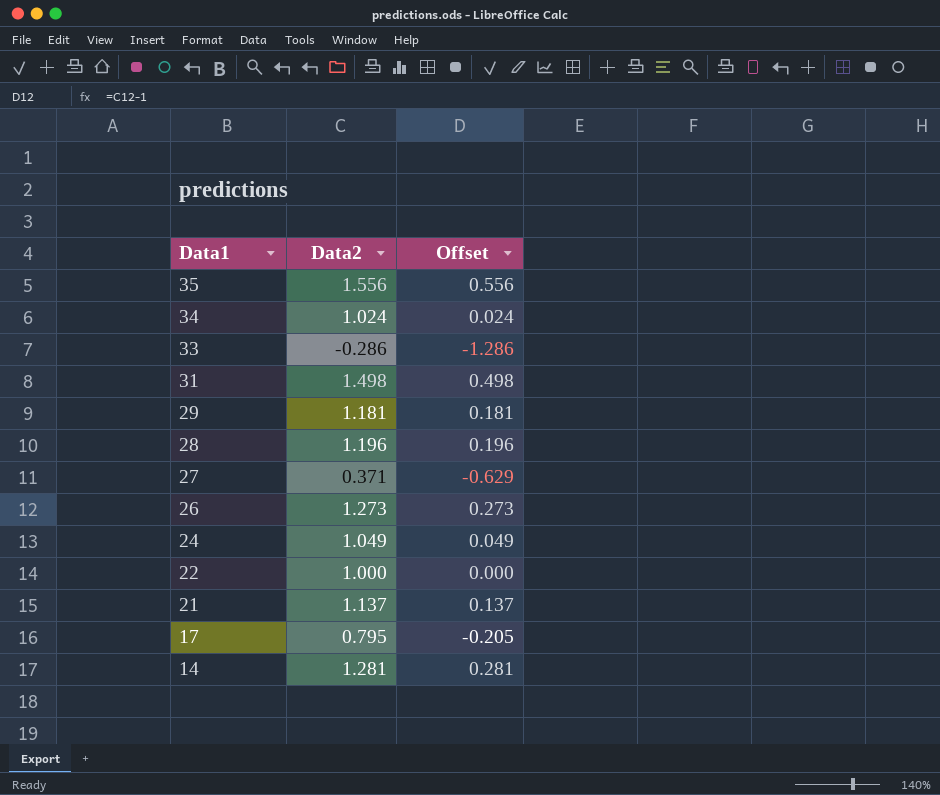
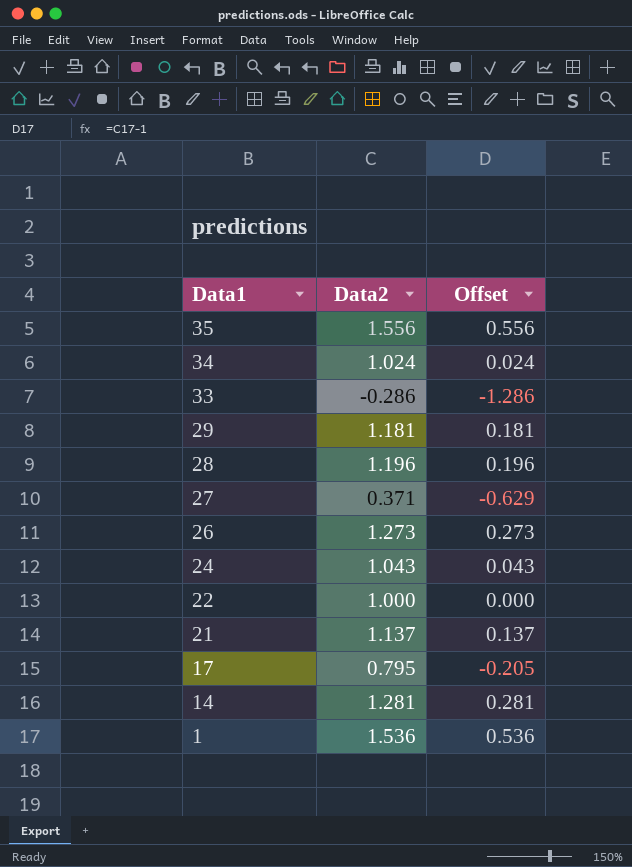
row 31: 1.498 | 0.498 -> none
24 | Data2: 1.049 -> 1.043
24 | Offset: 0.049 -> 0.043
row 1: none -> 1.536 | 0.536

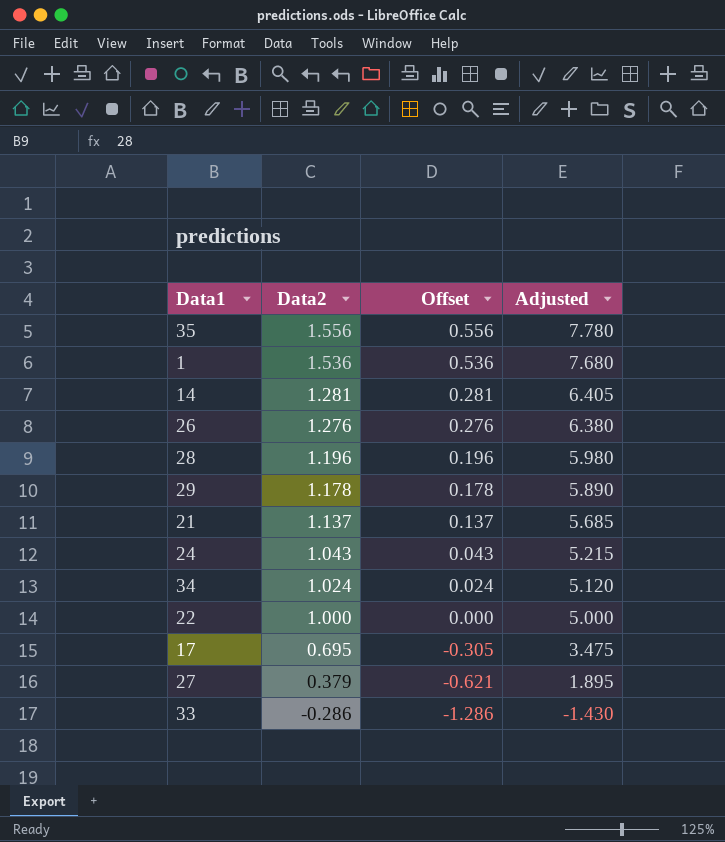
row order: Data1 descending -> Data2 descending
column Adjusted | formula: none -> [Data2] * 5
26 | Data2: 1.273 -> 1.276
26 | Offset: 0.273 -> 0.276
29 | Data2: 1.181 -> 1.178
29 | Offset: 0.181 -> 0.178
17 | Data2: 0.795 -> 0.695
17 | Offset: -0.205 -> -0.305
27 | Data2: 0.371 -> 0.379
27 | Offset: -0.629 -> -0.621

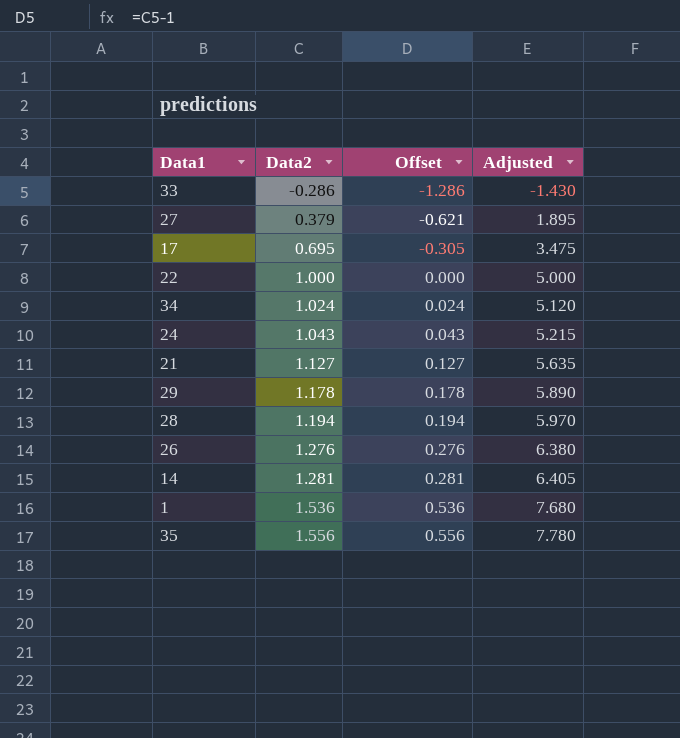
row order: Data2 descending -> Data2 ascending
21 | Data2: 1.137 -> 1.127
21 | Offset: 0.137 -> 0.127
21 | Adjusted: 5.685 -> 5.635
28 | Data2: 1.196 -> 1.194
28 | Offset: 0.196 -> 0.194
28 | Adjusted: 5.980 -> 5.970

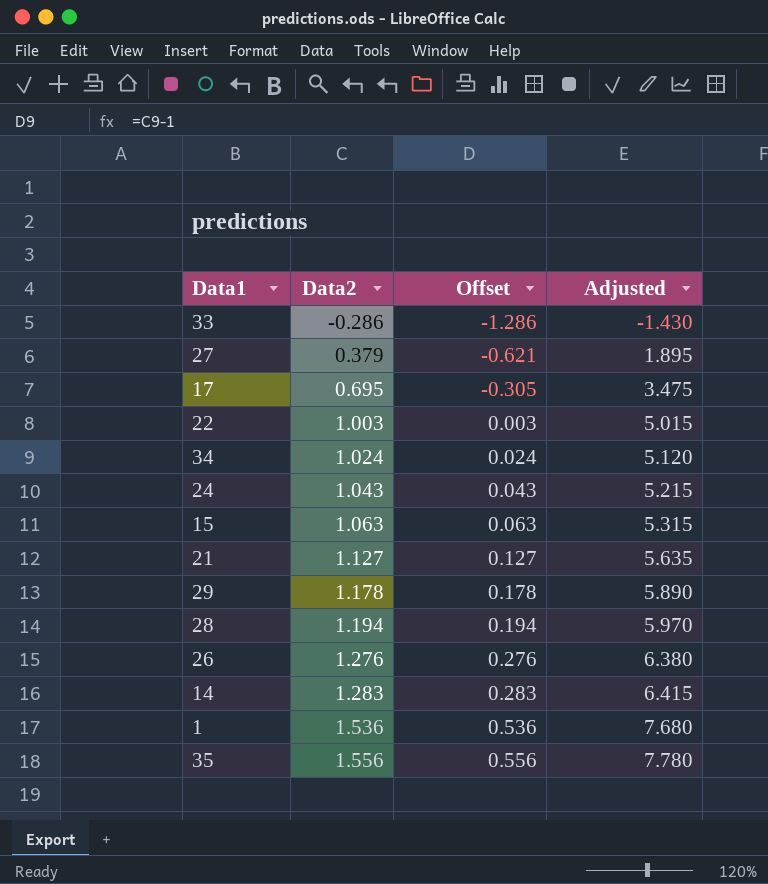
22 | Data2: 1.000 -> 1.003
22 | Offset: 0.000 -> 0.003
22 | Adjusted: 5.000 -> 5.015
row 15: none -> 1.063 | 0.063 | 5.315
14 | Data2: 1.281 -> 1.283
14 | Offset: 0.281 -> 0.283
14 | Adjusted: 6.405 -> 6.415

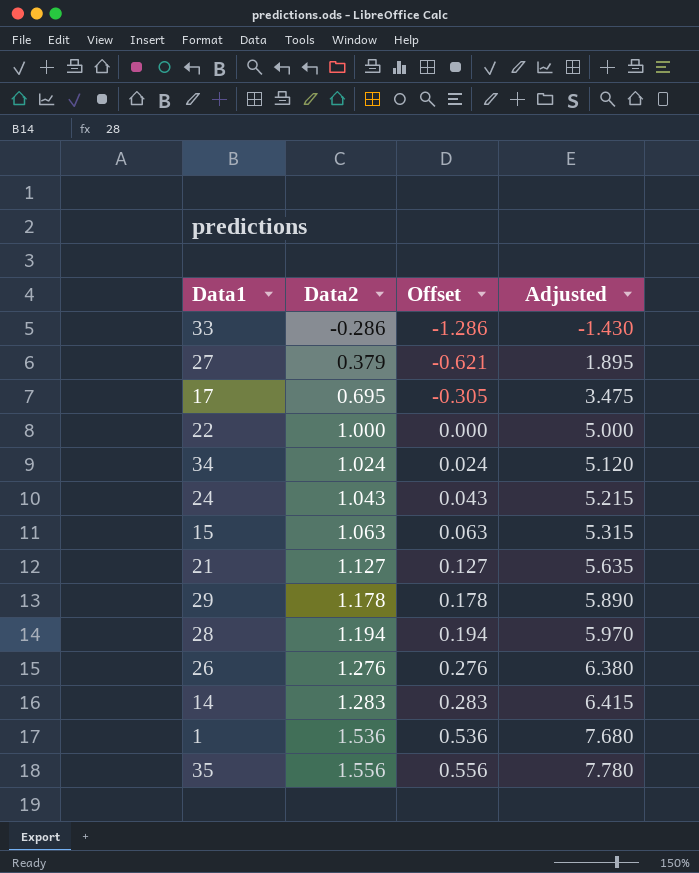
22 | Data2: 1.003 -> 1.000
22 | Offset: 0.003 -> 0.000
22 | Adjusted: 5.015 -> 5.000

